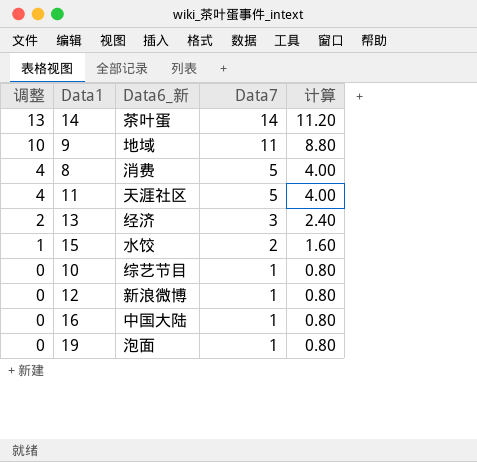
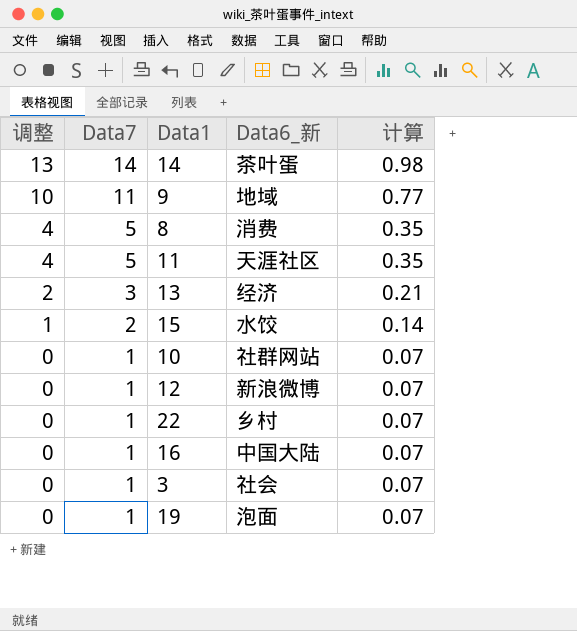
column Data7 | position: 4 -> 2
column 计算 | formula: [Data7] * 0.8 -> [Data7] * 0.07
10 | Data6_新: 综艺节目 -> 社群网站
row 22: none -> 0 | 1 | 乡村 | 0.07
row 3: none -> 0 | 1 | 社会 | 0.07

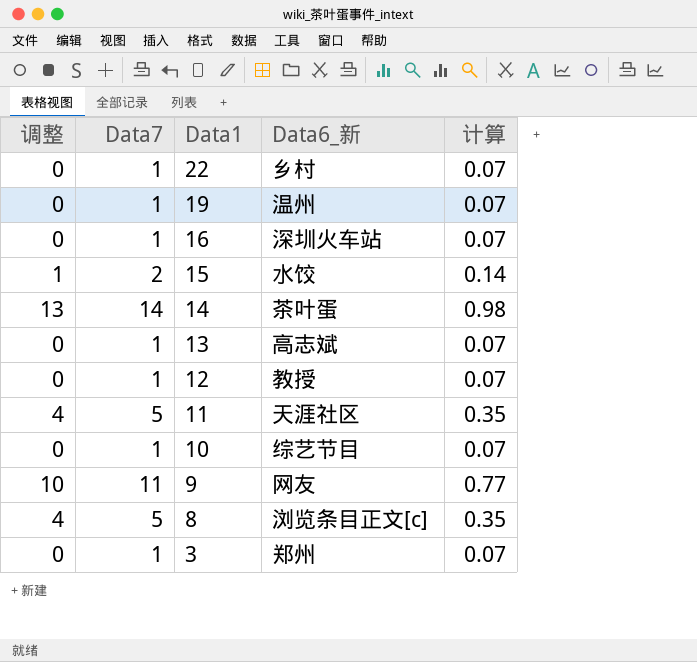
row order: 调整 descending -> Data1 descending
19 | Data6_新: 泡面 -> 温州
16 | Data6_新: 中国大陆 -> 深圳火车站
13 | 调整: 2 -> 0
13 | Data7: 3 -> 1
13 | Data6_新: 经济 -> 高志斌
13 | 计算: 0.21 -> 0.07
12 | Data6_新: 新浪微博 -> 教授
10 | Data6_新: 社群网站 -> 综艺节目
9 | Data6_新: 地域 -> 网友
8 | Data6_新: 消费 -> 浏览条目正文[c]
3 | Data6_新: 社会 -> 郑州

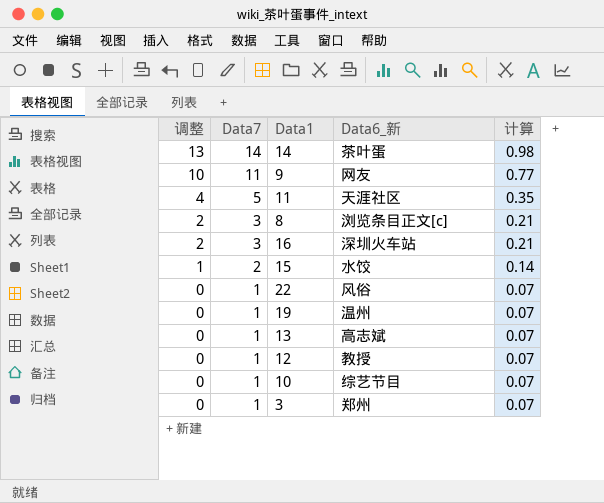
row order: Data1 descending -> 调整 descending
8 | 调整: 4 -> 2
8 | Data7: 5 -> 3
8 | 计算: 0.35 -> 0.21
16 | 调整: 0 -> 2
16 | Data7: 1 -> 3
16 | 计算: 0.07 -> 0.21
22 | Data6_新: 乡村 -> 风俗

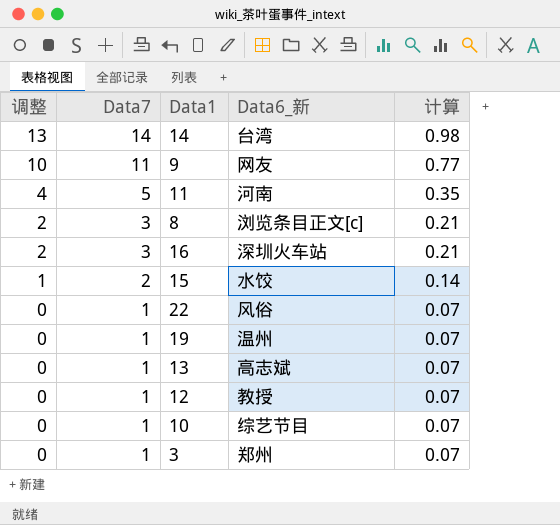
14 | Data6_新: 茶叶蛋 -> 台湾
11 | Data6_新: 天涯社区 -> 河南

